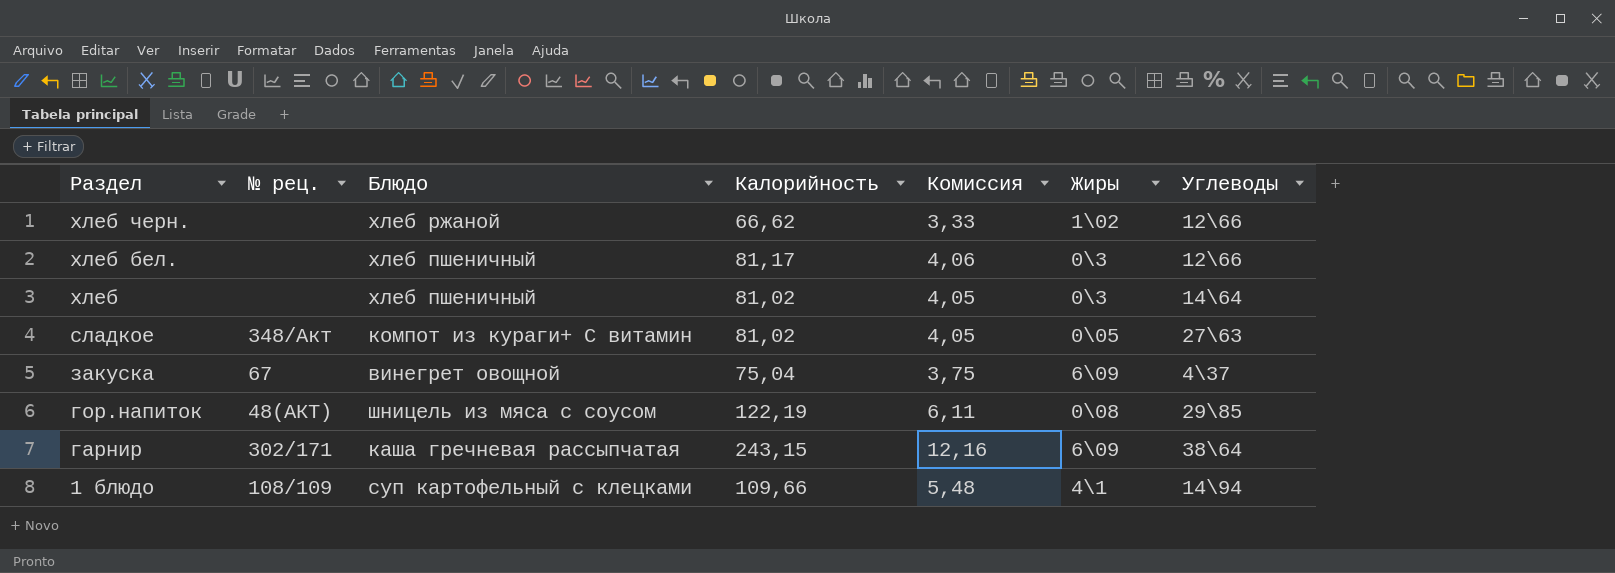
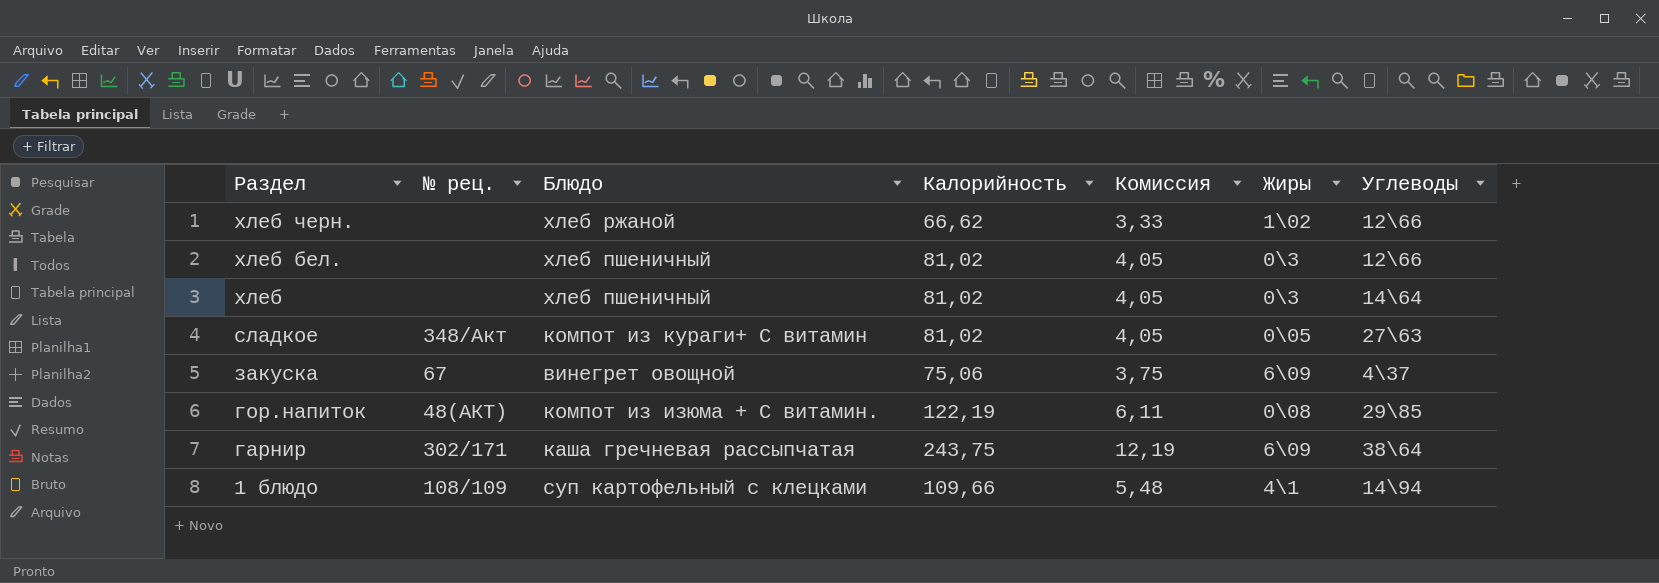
хлеб бел. | Калорийность: 81,17 -> 81,02
хлеб бел. | Комиссия: 4,06 -> 4,05
закуска | Калорийность: 75,04 -> 75,06
гор.напиток | Блюдо: шницель из мяса с соусом -> компот из изюма + С витамин.
гарнир | Калорийность: 243,15 -> 243,75
гарнир | Комиссия: 12,16 -> 12,19

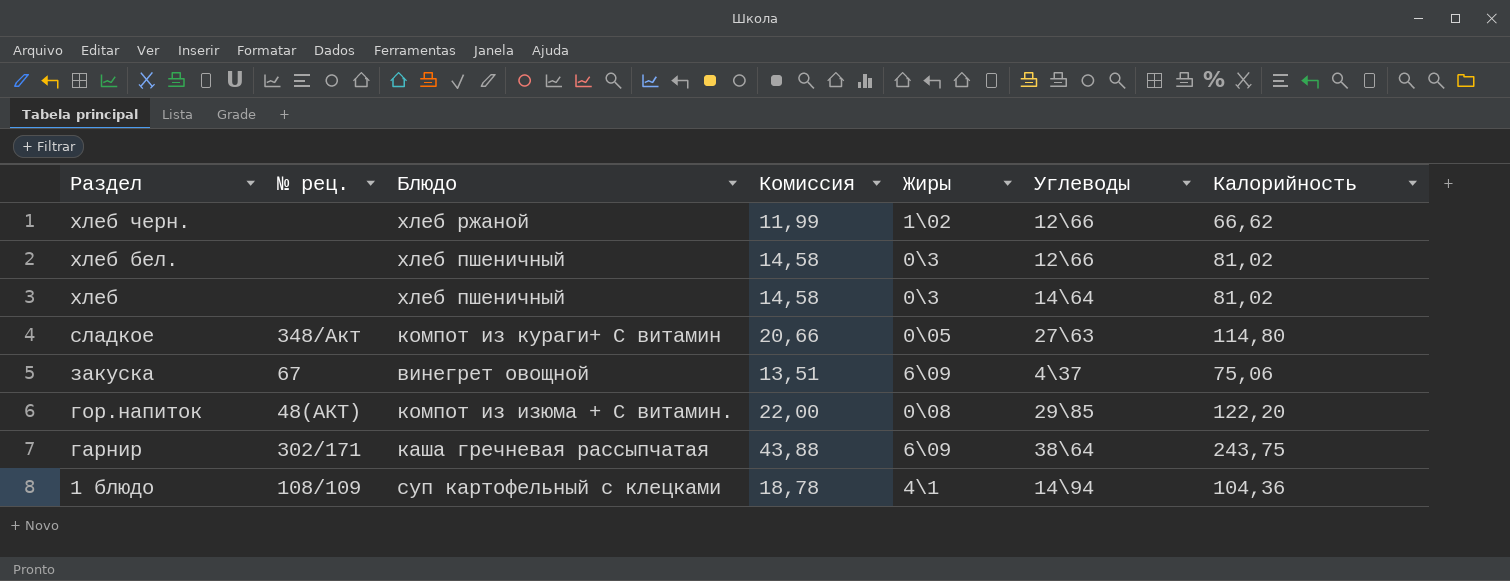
column Комиссия | formula: [Калорийность] * 0,05 -> [Калорийность] * 0,18
column Калорийность | position: 4 -> 7
сладкое | Калорийность: 81,02 -> 114,80
гор.напиток | Калорийность: 122,19 -> 122,20
1 блюдо | Калорийность: 109,66 -> 104,36

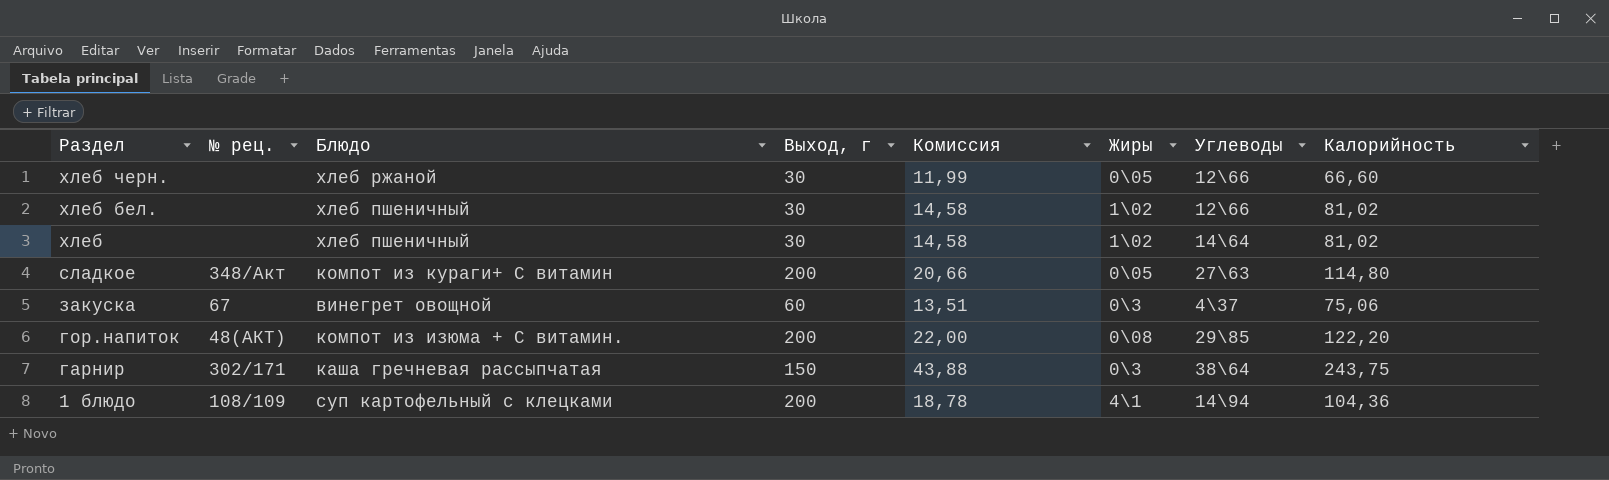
column Выход, г | position: none -> 4
хлеб черн. | Жиры: 1\02 -> 0\05
хлеб черн. | Калорийность: 66,62 -> 66,60
хлеб бел. | Жиры: 0\3 -> 1\02
хлеб | Жиры: 0\3 -> 1\02
закуска | Жиры: 6\09 -> 0\3
гарнир | Жиры: 6\09 -> 0\3

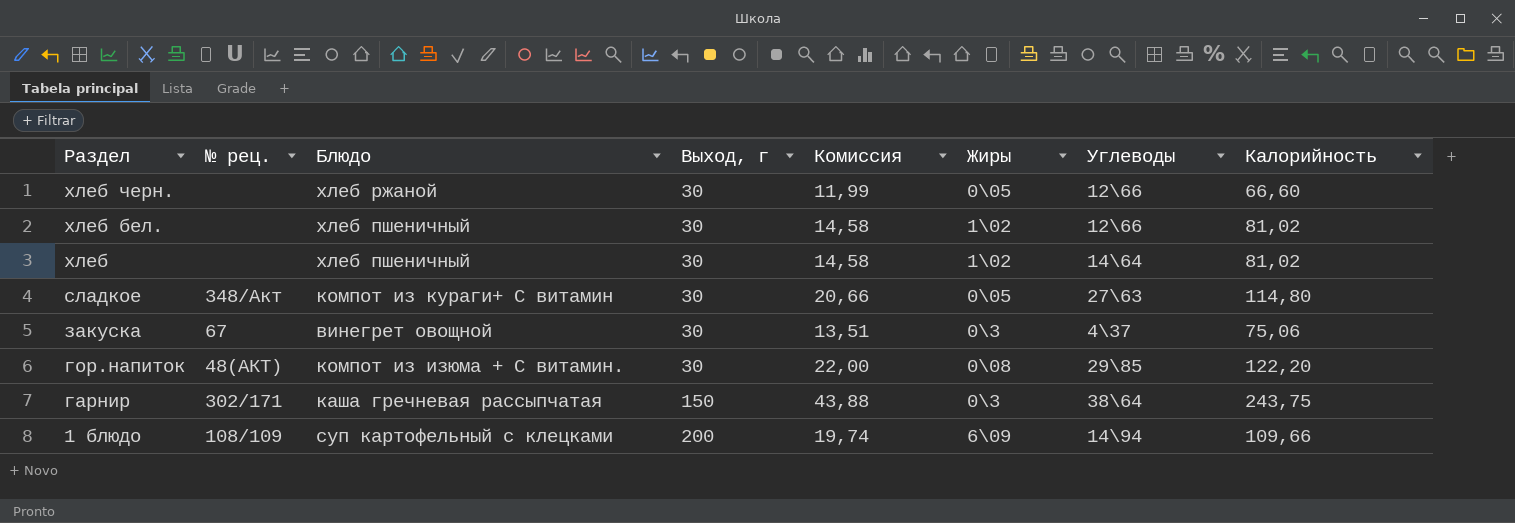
сладкое | Выход, г: 200 -> 30
закуска | Выход, г: 60 -> 30
гор.напиток | Выход, г: 200 -> 30
1 блюдо | Комиссия: 18,78 -> 19,74
1 блюдо | Жиры: 4\1 -> 6\09
1 блюдо | Калорийность: 104,36 -> 109,66

